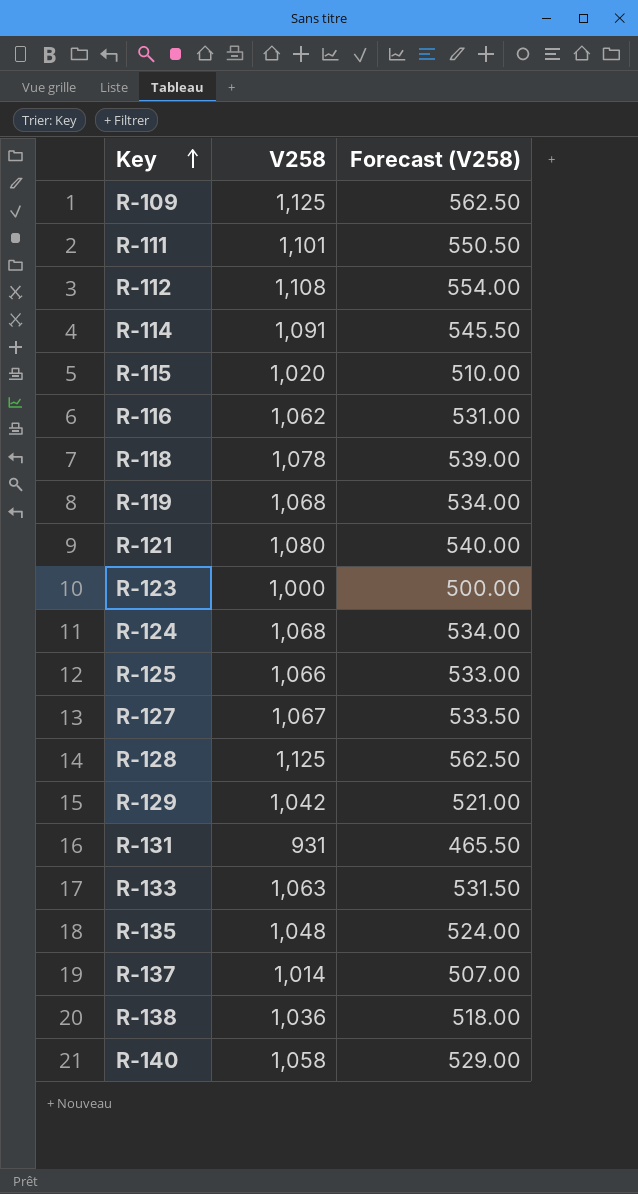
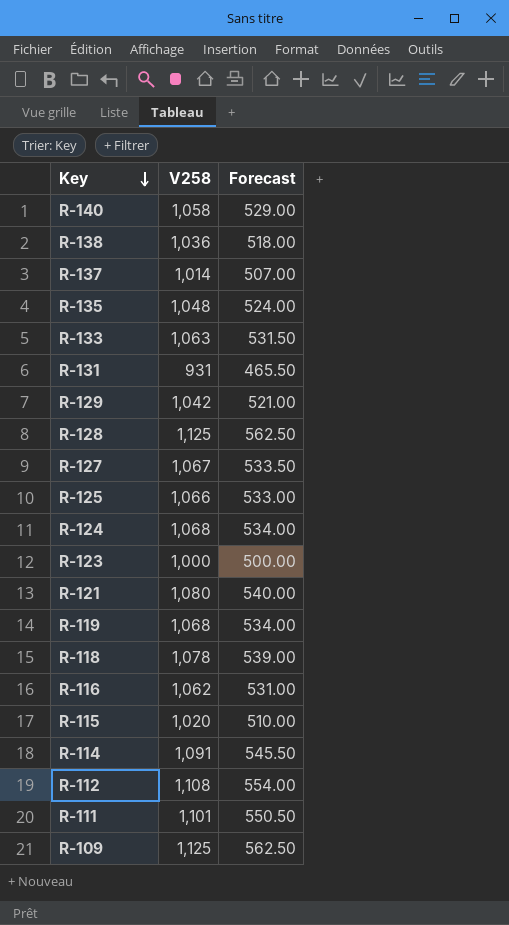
row order: Key ascending -> Key descending
column name: Forecast (V258) -> Forecast

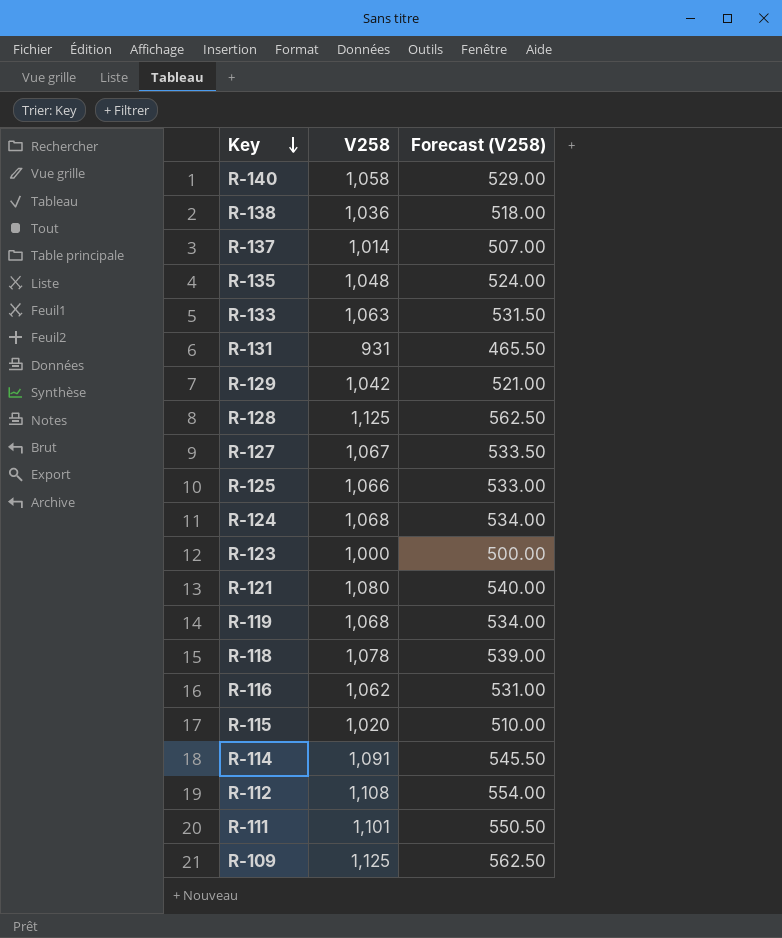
column name: Forecast -> Forecast (V258)

